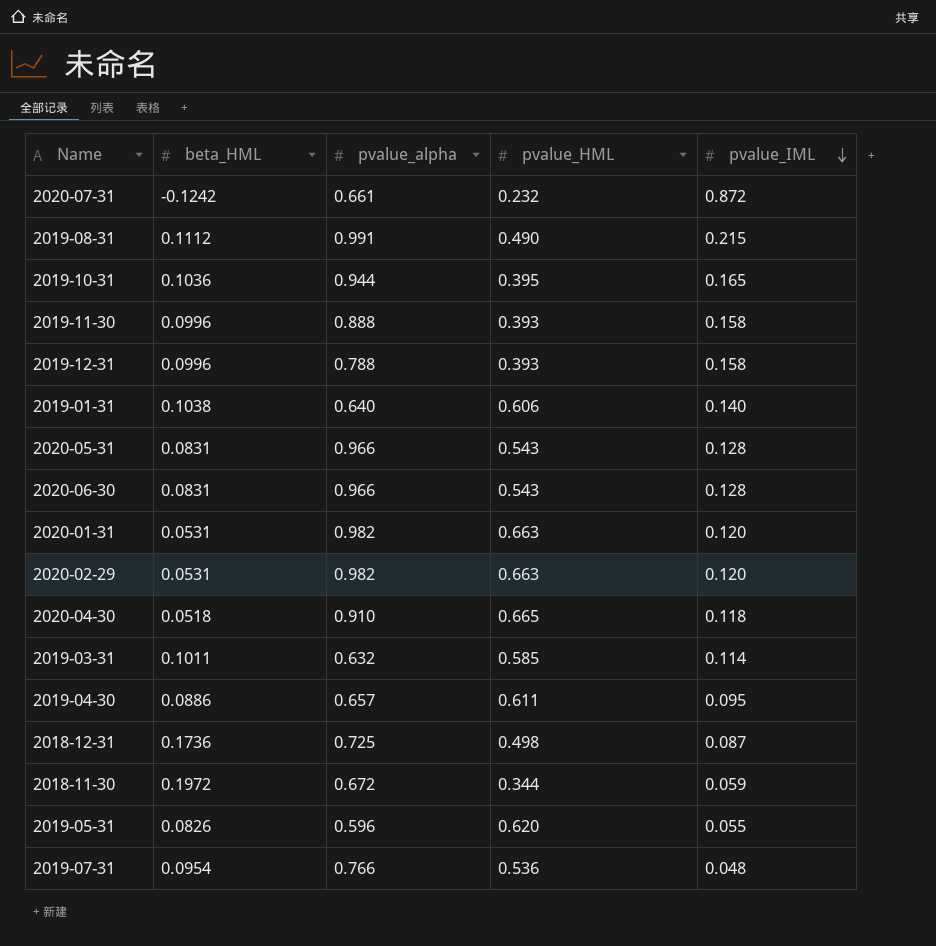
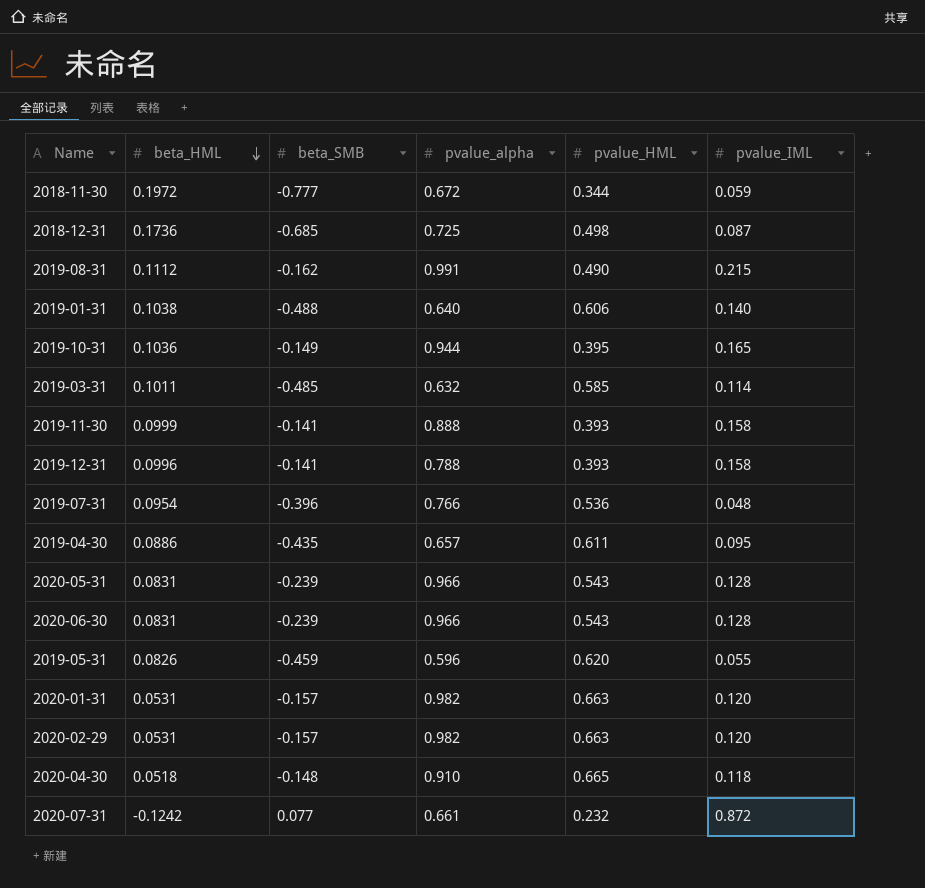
row order: pvalue_IML descending -> beta_HML descending
column beta_SMB | position: none -> 3
2019-11-30 | beta_HML: 0.0996 -> 0.0999

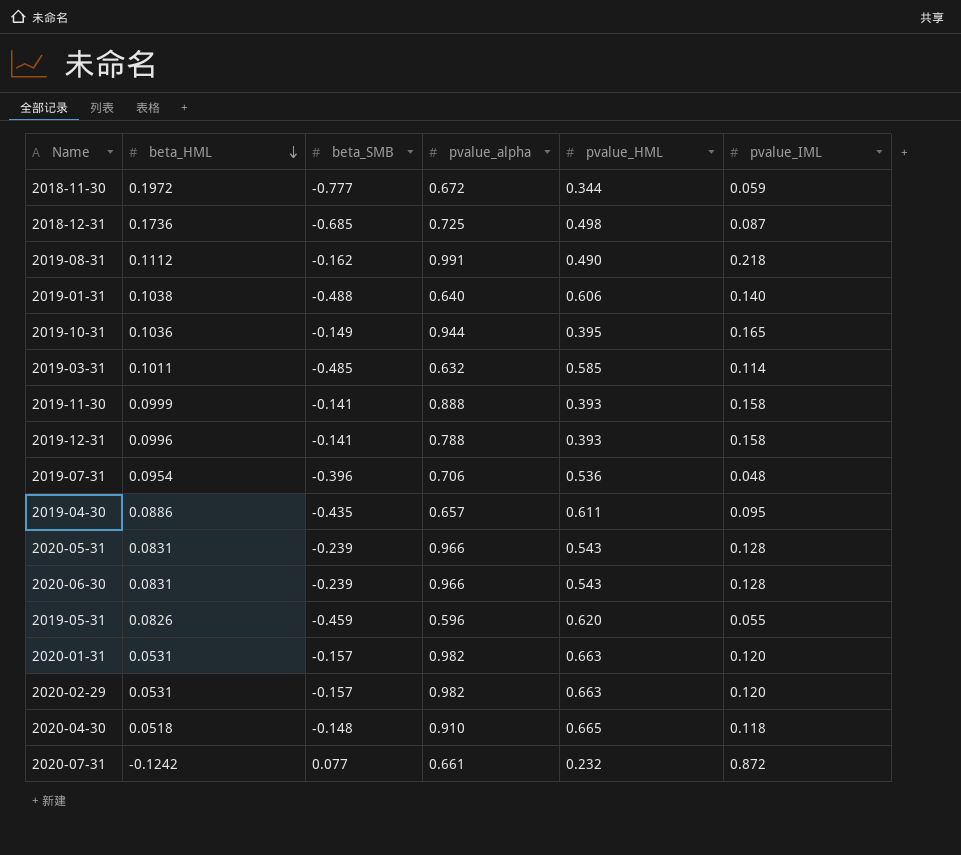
2019-08-31 | pvalue_IML: 0.215 -> 0.218
2019-07-31 | pvalue_alpha: 0.766 -> 0.706

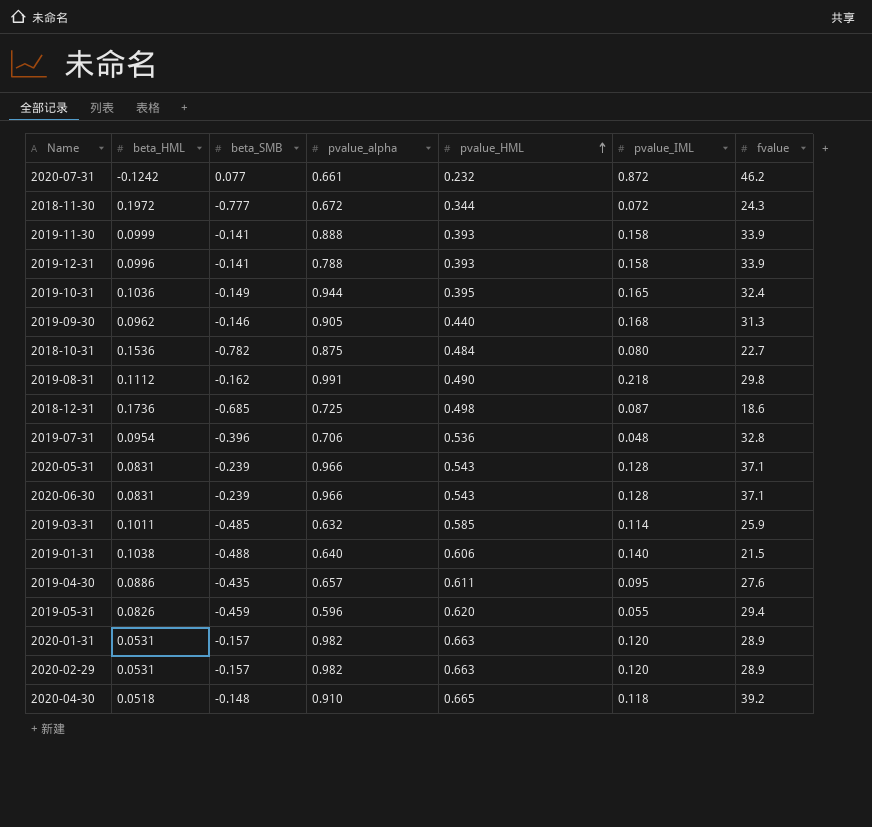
row order: beta_HML descending -> pvalue_HML ascending
column fvalue | position: none -> 7
2018-11-30 | pvalue_IML: 0.059 -> 0.072
row 2019-09-30: none -> 0.0962 | -0.146 | 0.905 | 0.440 | 0.168 | 31.3
row 2018-10-31: none -> 0.1536 | -0.782 | 0.875 | 0.484 | 0.080 | 22.7

